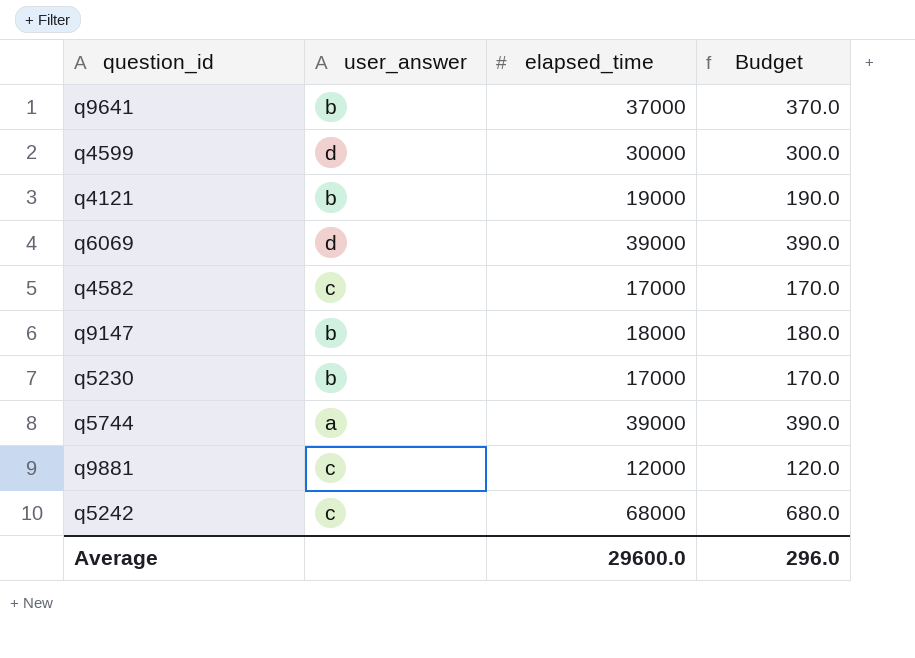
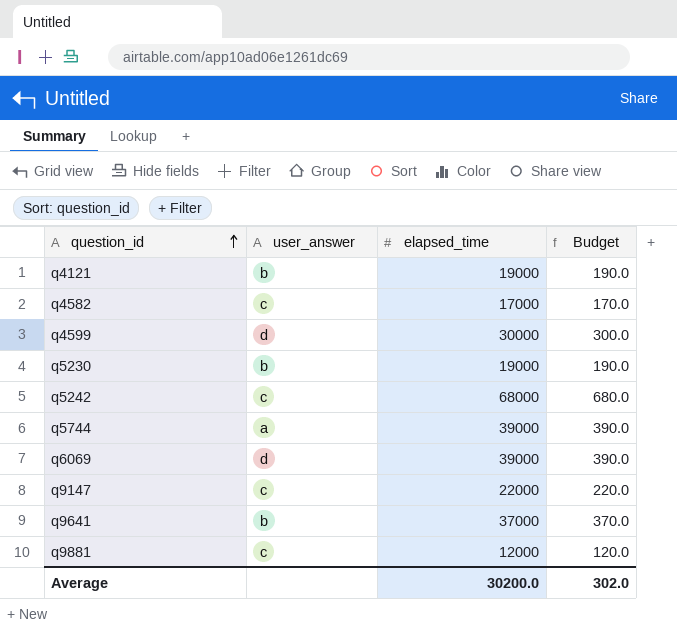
row order: none -> question_id ascending
q5230 | elapsed_time: 17000 -> 19000
q5230 | Budget: 170.0 -> 190.0
q9147 | user_answer: b -> c
q9147 | elapsed_time: 18000 -> 22000
q9147 | Budget: 180.0 -> 220.0
Average | elapsed_time: 29600.0 -> 30200.0
Average | Budget: 296.0 -> 302.0

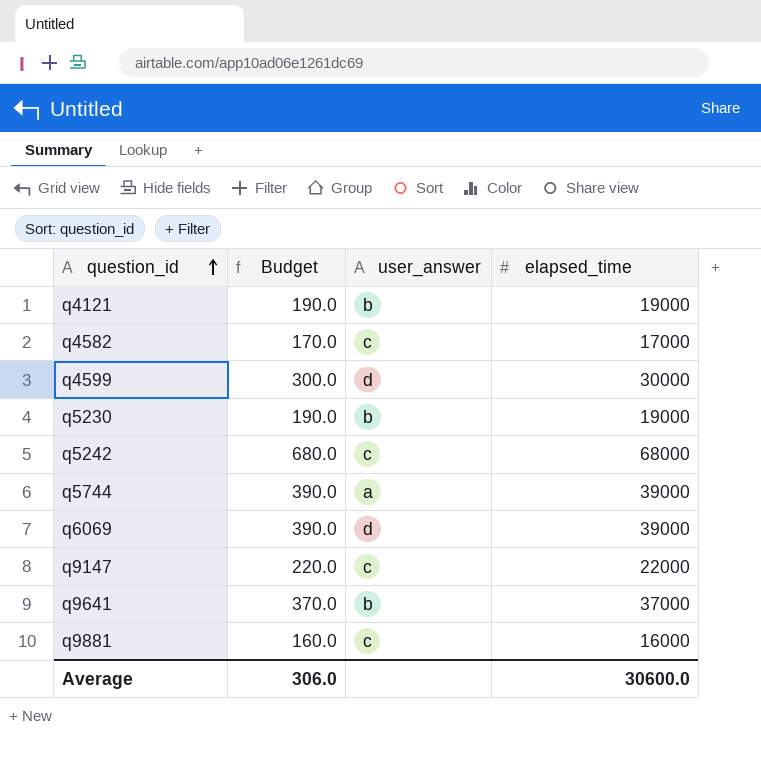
column Budget | position: 4 -> 2
q9881 | Budget: 120.0 -> 160.0
q9881 | elapsed_time: 12000 -> 16000
Average | Budget: 302.0 -> 306.0
Average | elapsed_time: 30200.0 -> 30600.0

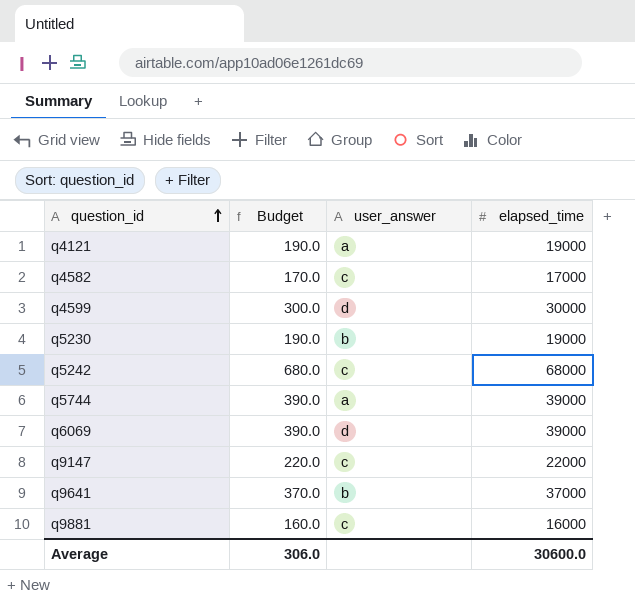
q4121 | user_answer: b -> a

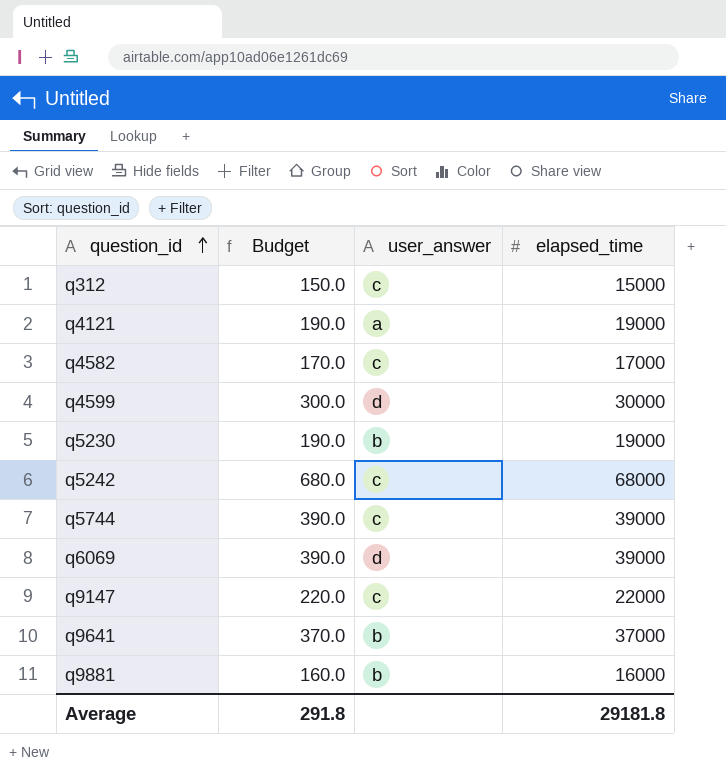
row q312: none -> 150.0 | c | 15000
q5744 | user_answer: a -> c
q9881 | user_answer: c -> b
Average | Budget: 306.0 -> 291.8
Average | elapsed_time: 30600.0 -> 29181.8

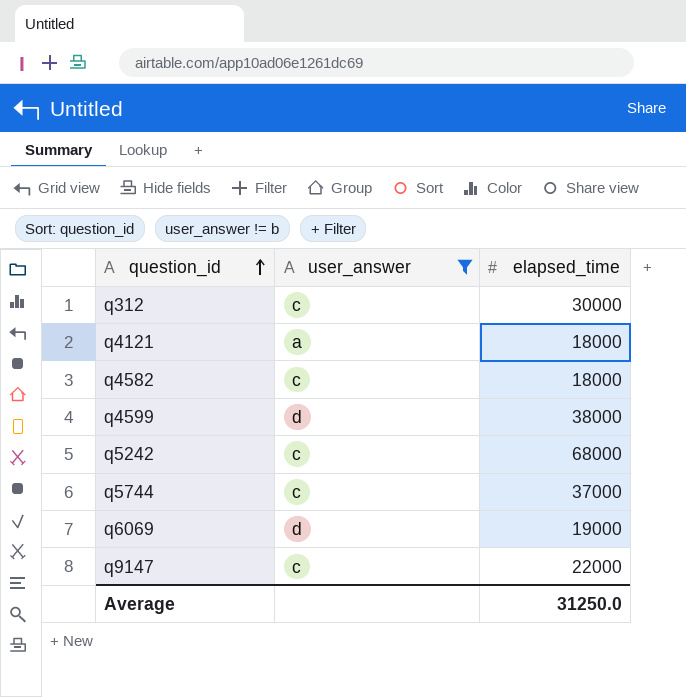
filter: none -> user_answer != b
column Budget | formula: [elapsed_time] * 0.01 -> none
q312 | elapsed_time: 15000 -> 30000
q4121 | elapsed_time: 19000 -> 18000
q4582 | elapsed_time: 17000 -> 18000
q4599 | elapsed_time: 30000 -> 38000
q5744 | elapsed_time: 39000 -> 37000
q6069 | elapsed_time: 39000 -> 19000
Average | elapsed_time: 29181.8 -> 31250.0

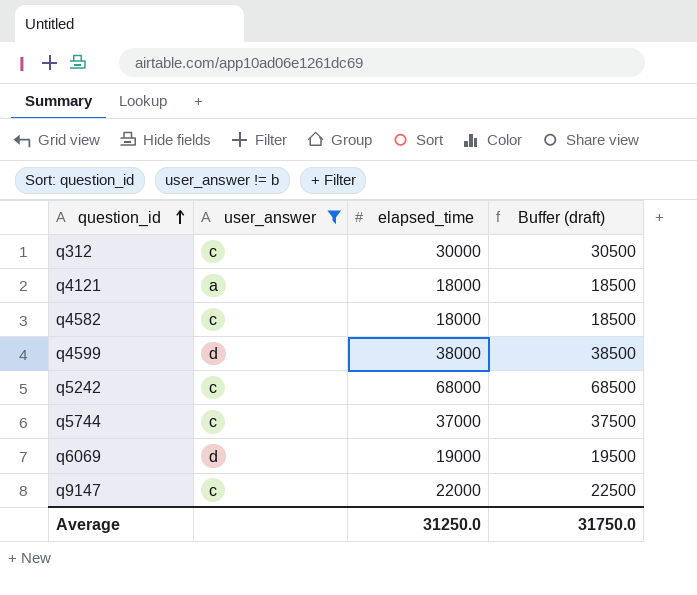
column Buffer (draft) | formula: none -> [elapsed_time] + 500

